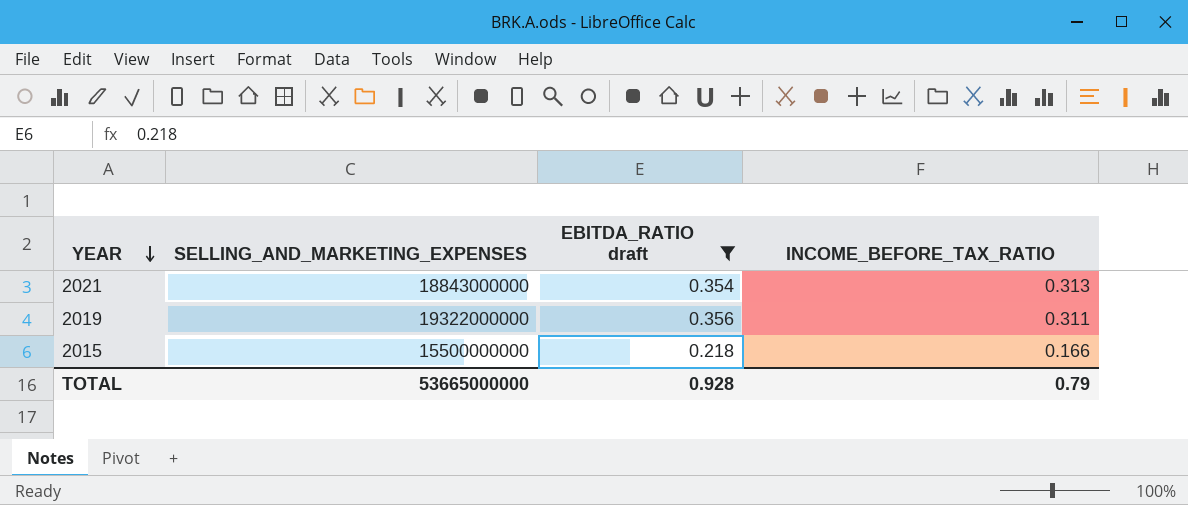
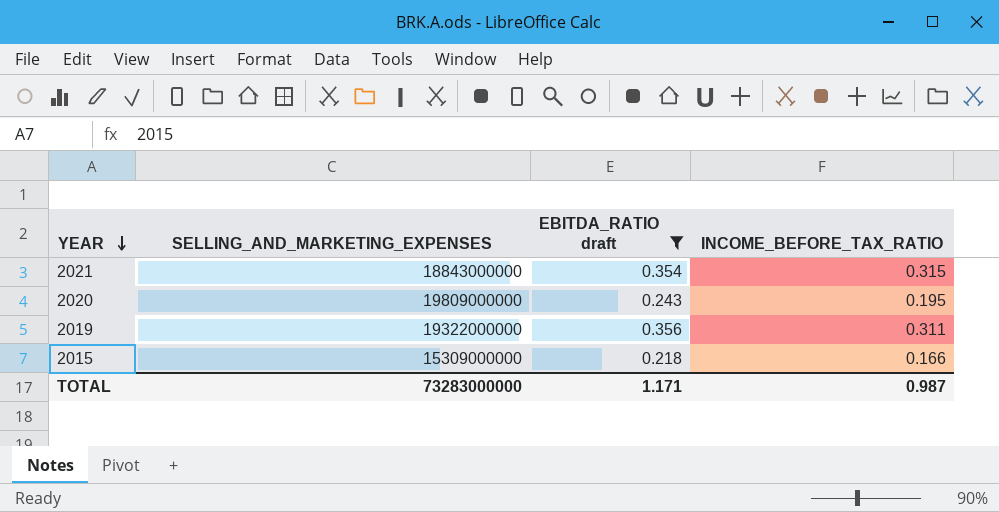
2021 | INCOME_BEFORE_TAX_RATIO: 0.313 -> 0.315
row 2020: none -> 19809000000 | 0.243 | 0.195
2015 | SELLING_AND_MARKETING_EXPENSES: 15500000000 -> 15309000000
TOTAL | SELLING_AND_MARKETING_EXPENSES: 53665000000 -> 73283000000
TOTAL | EBITDA_RATIO draft: 0.928 -> 1.171
TOTAL | INCOME_BEFORE_TAX_RATIO: 0.79 -> 0.987

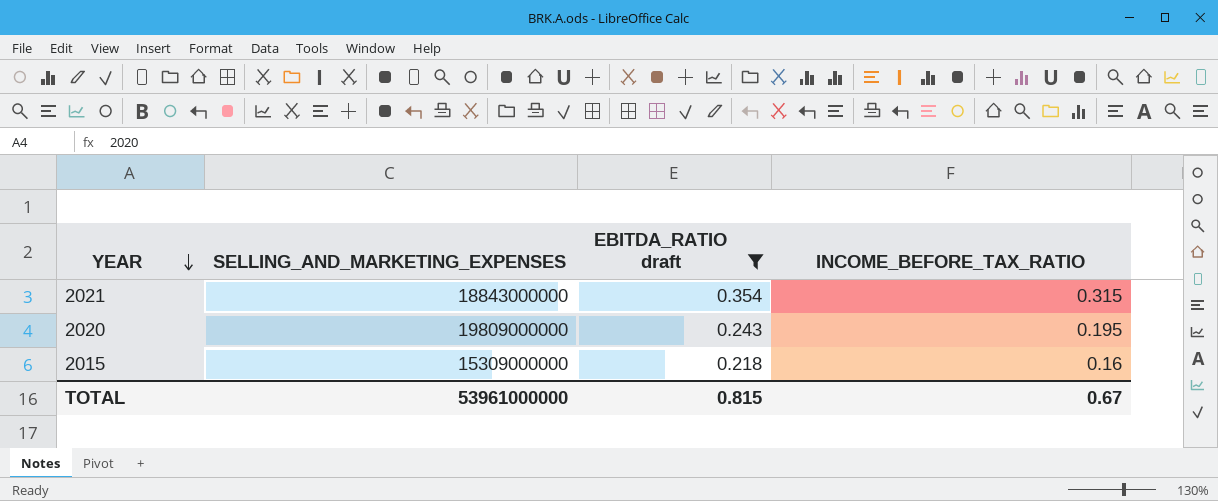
row 2019: 19322000000 | 0.356 | 0.311 -> none
2015 | INCOME_BEFORE_TAX_RATIO: 0.166 -> 0.16
TOTAL | SELLING_AND_MARKETING_EXPENSES: 73283000000 -> 53961000000
TOTAL | EBITDA_RATIO draft: 1.171 -> 0.815
TOTAL | INCOME_BEFORE_TAX_RATIO: 0.987 -> 0.67

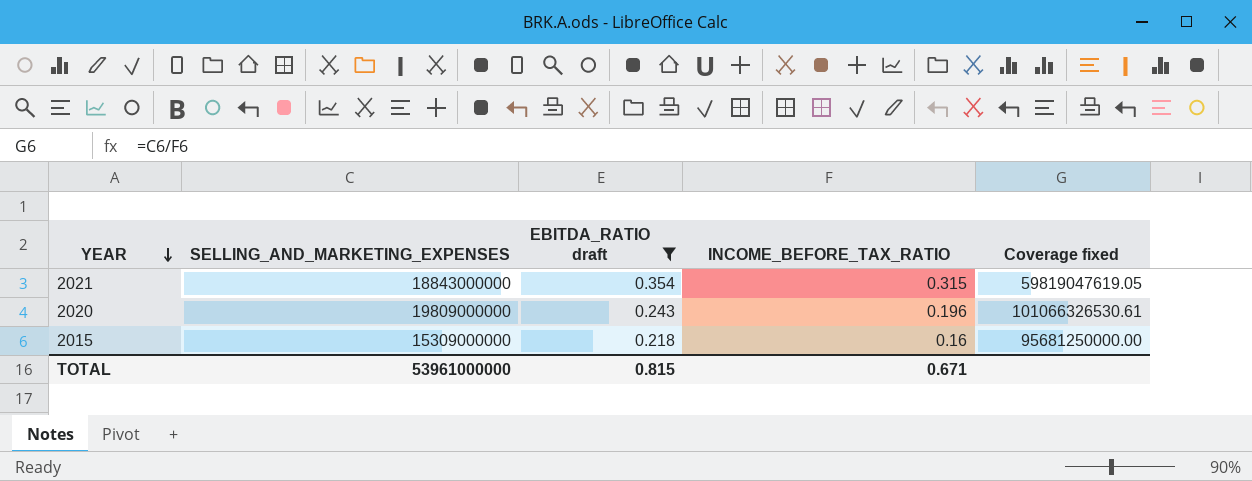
column Coverage fixed | formula: none -> [SELLING_AND_MARKETING_EXPENSES] / [INCOME_BEFORE_TAX_RATIO]
2020 | INCOME_BEFORE_TAX_RATIO: 0.195 -> 0.196
TOTAL | INCOME_BEFORE_TAX_RATIO: 0.67 -> 0.671

